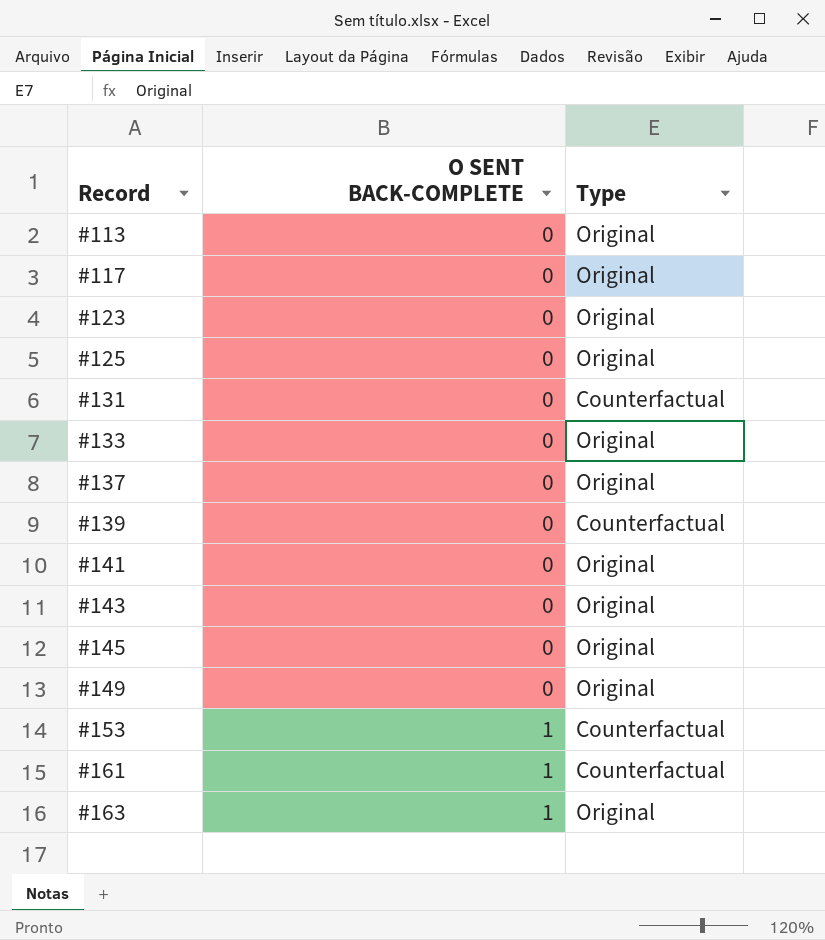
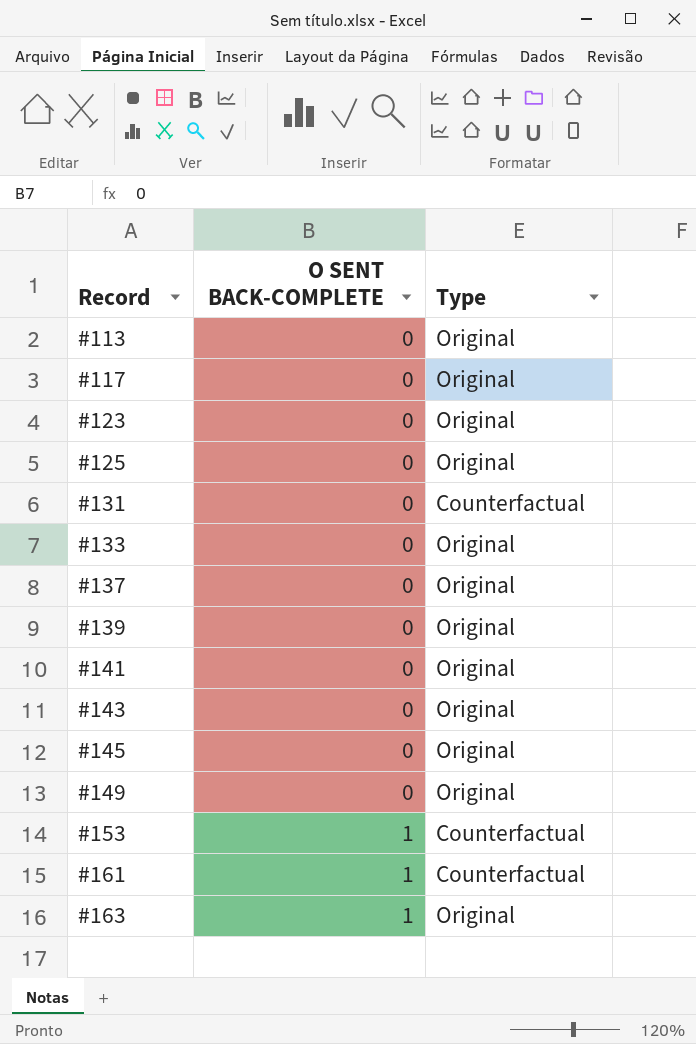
#139 | Type: Counterfactual -> Original

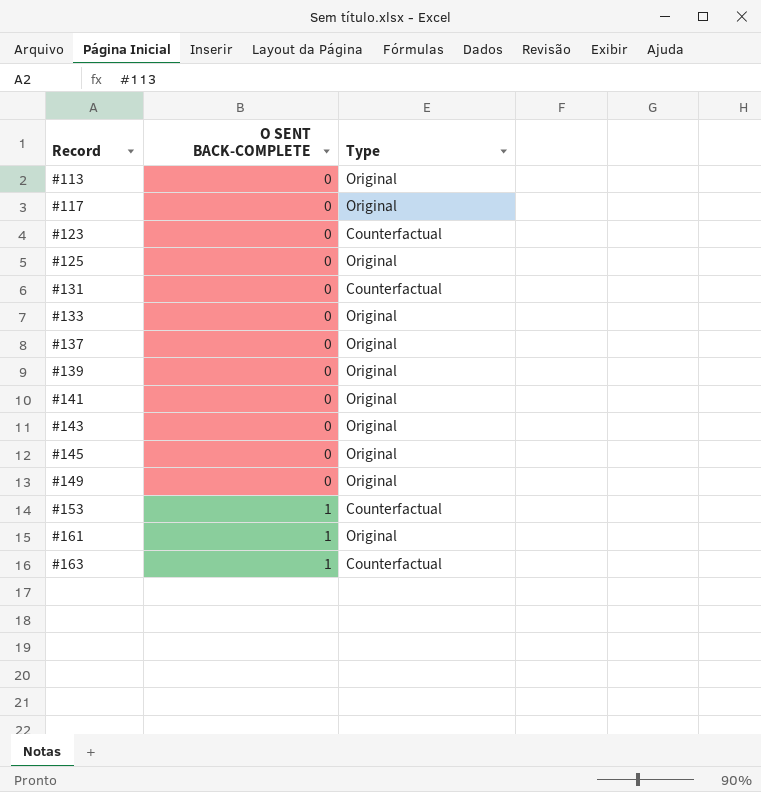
#123 | Type: Original -> Counterfactual
#161 | Type: Counterfactual -> Original
#163 | Type: Original -> Counterfactual

